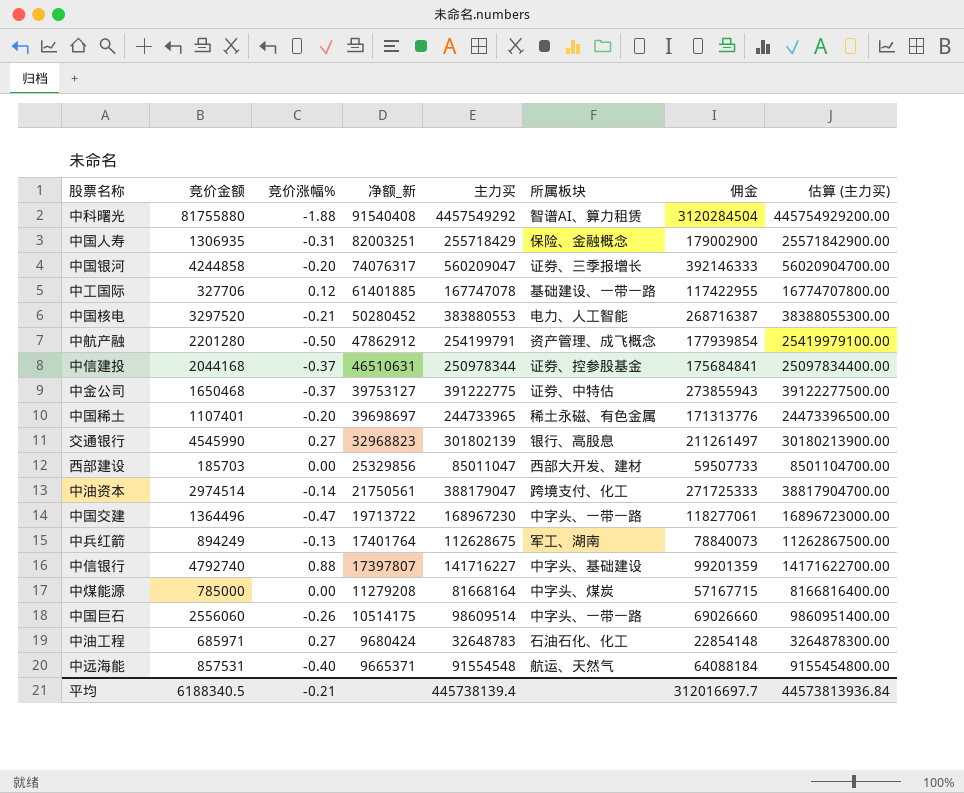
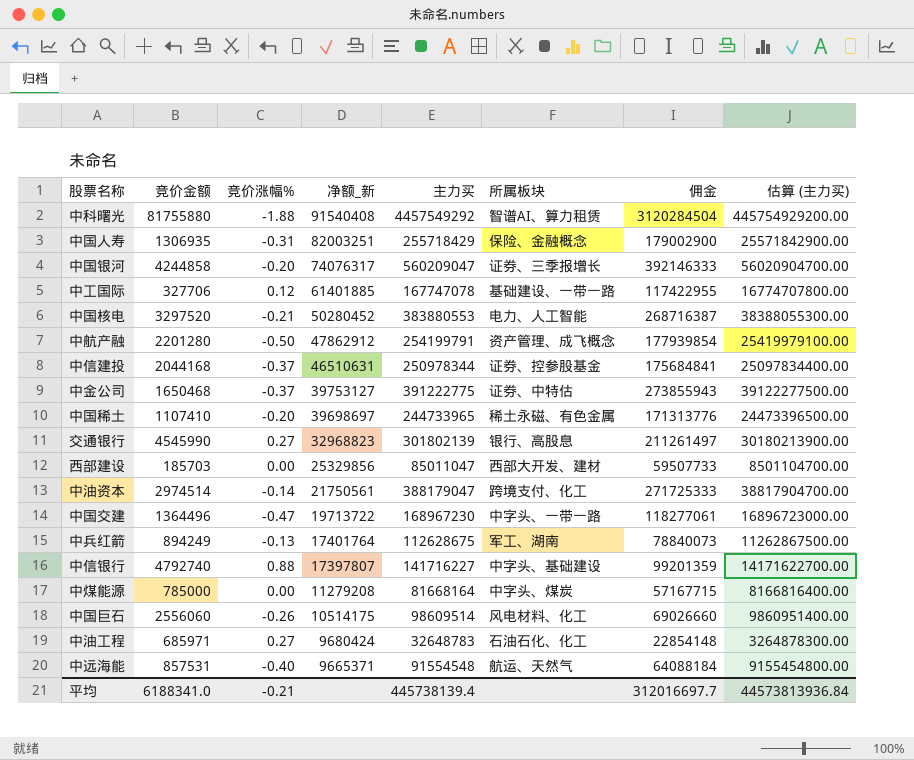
中国稀土 | 竞价金额: 1107401 -> 1107410
中国巨石 | 所属板块: 中字头、一带一路 -> 风电材料、化工
平均 | 竞价金额: 6188340.5 -> 6188341.0

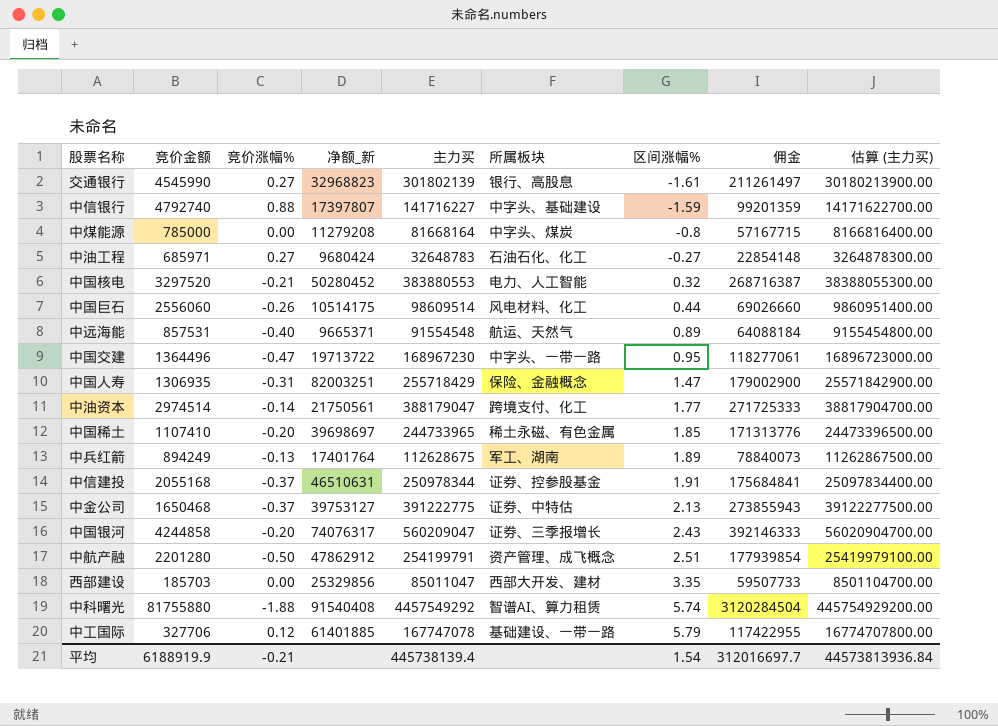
row order: 净额_新 descending -> 区间涨幅% ascending
column 区间涨幅% | position: none -> 7
中信建投 | 竞价金额: 2044168 -> 2055168
平均 | 竞价金额: 6188341.0 -> 6188919.9

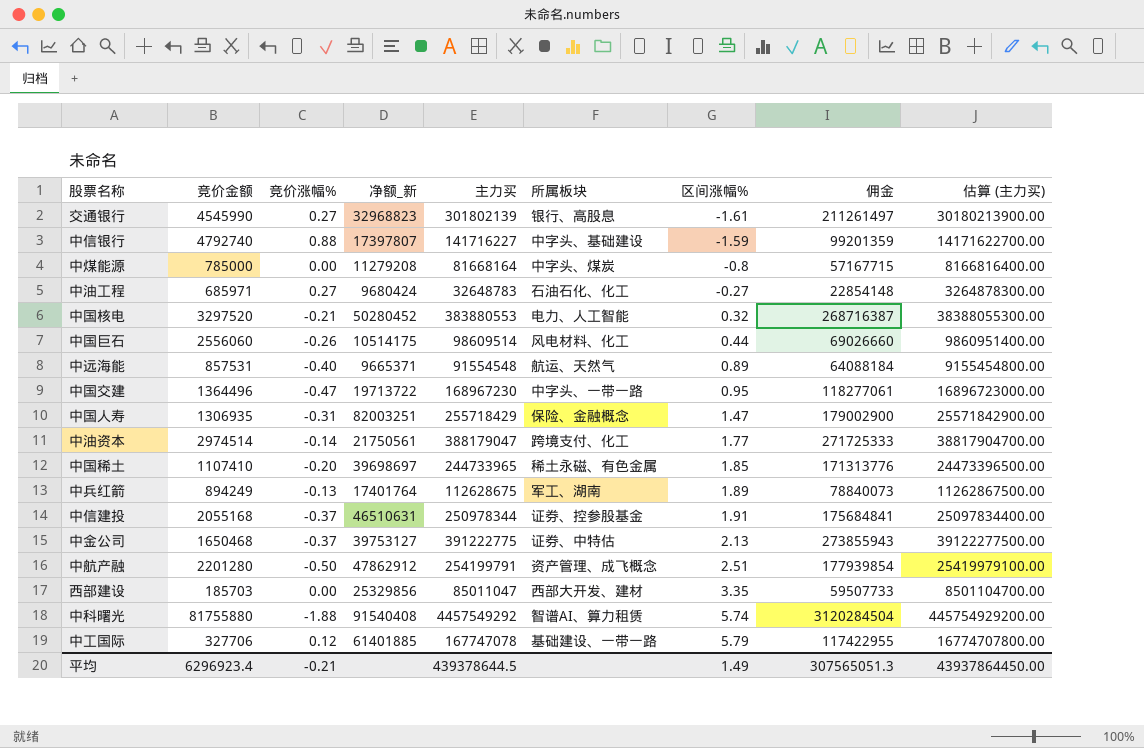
row 中国银河: 4244858 | -0.20 | 74076317 | 560209047 | 证券、三季报增长 | 2.43 | 392146333 | 56020904700.00 -> none
平均 | 竞价金额: 6188919.9 -> 6296923.4
平均 | 主力买: 445738139.4 -> 439378644.5
平均 | 区间涨幅%: 1.54 -> 1.49
平均 | 佣金: 312016697.7 -> 307565051.3
平均 | 估算 (主力买): 44573813936.84 -> 43937864450.00

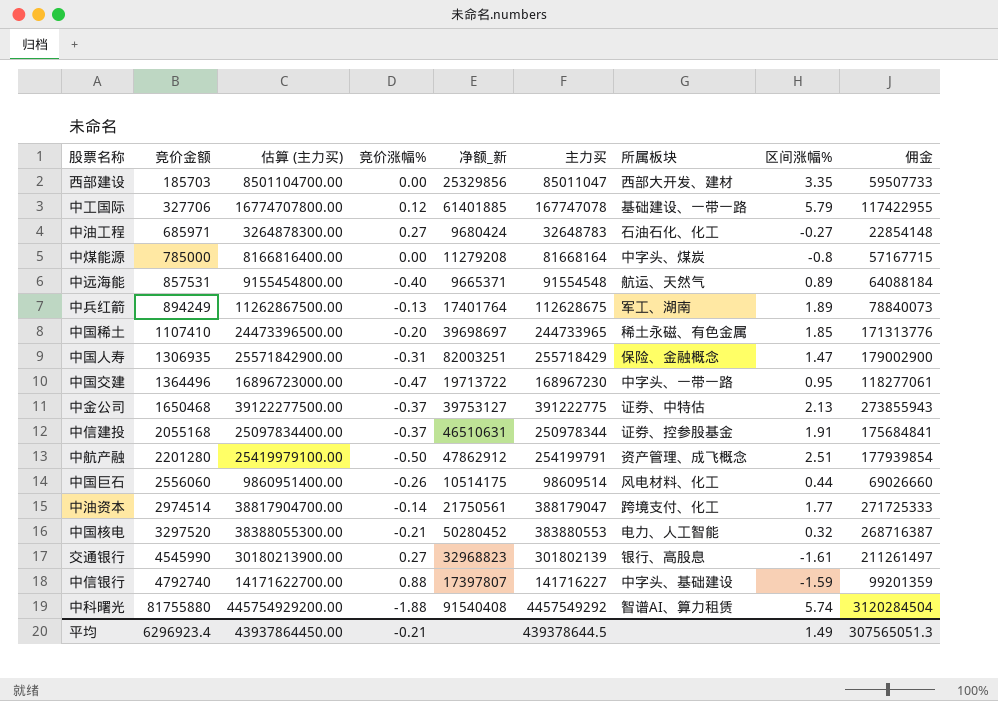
row order: 区间涨幅% ascending -> 竞价金额 ascending
column 估算 (主力买) | position: 9 -> 3

